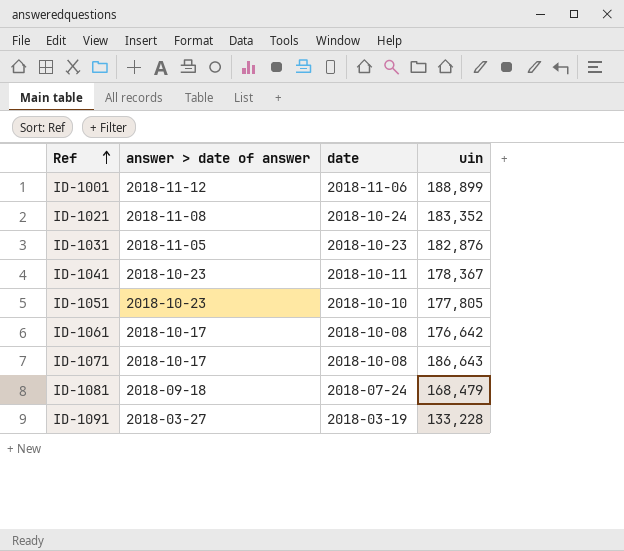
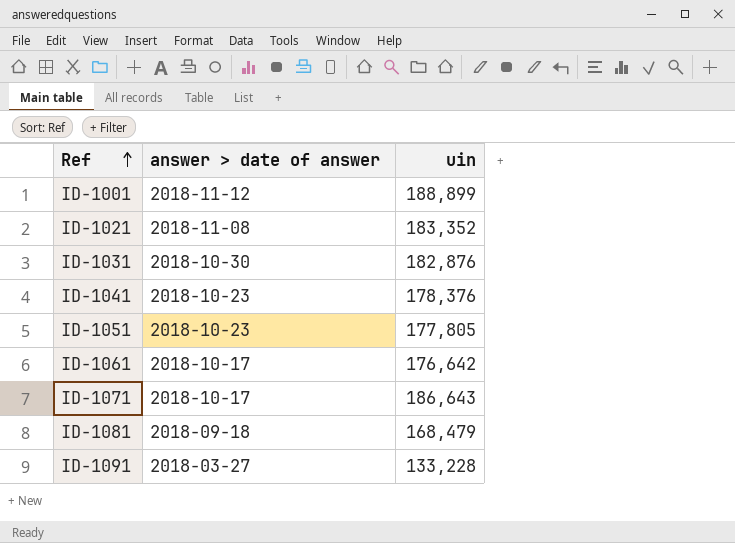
column date | position: 3 -> none
ID-1031 | answer > date of answer: 2018-11-05 -> 2018-10-30
ID-1041 | uin: 178,367 -> 178,376

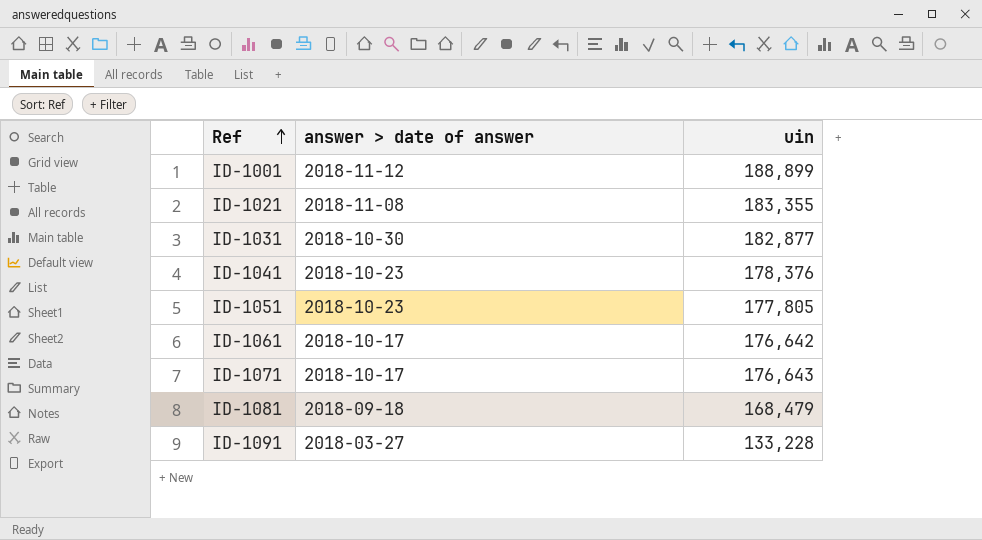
ID-1021 | uin: 183,352 -> 183,355
ID-1031 | uin: 182,876 -> 182,877
ID-1071 | uin: 186,643 -> 176,643

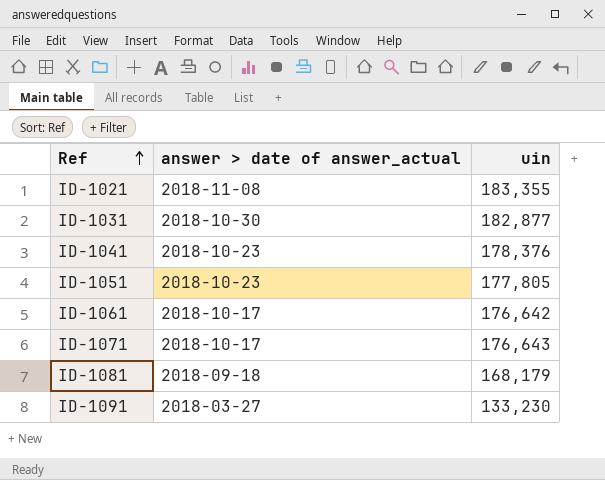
column name: answer > date of answer -> answer > date of answer_actual
row ID-1001: 2018-11-12 | 188,899 -> none
ID-1081 | uin: 168,479 -> 168,179
ID-1091 | uin: 133,228 -> 133,230

